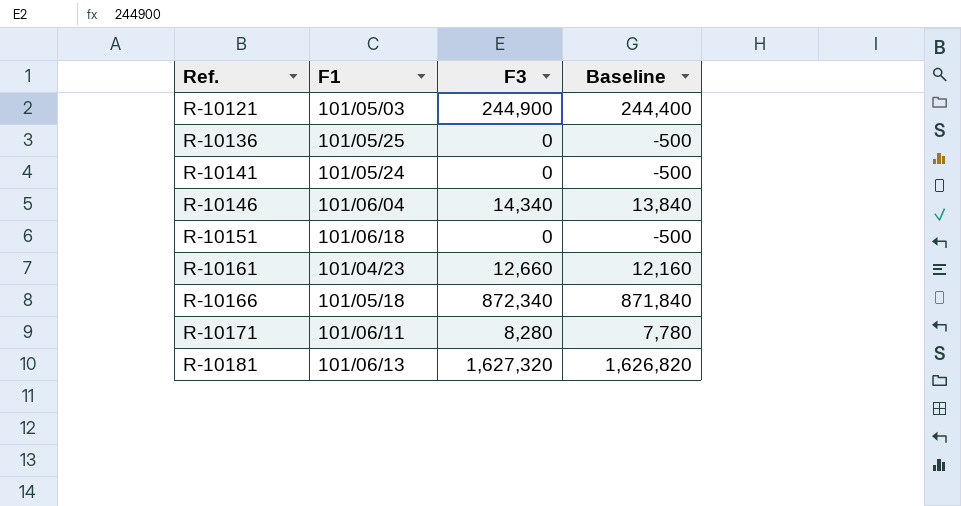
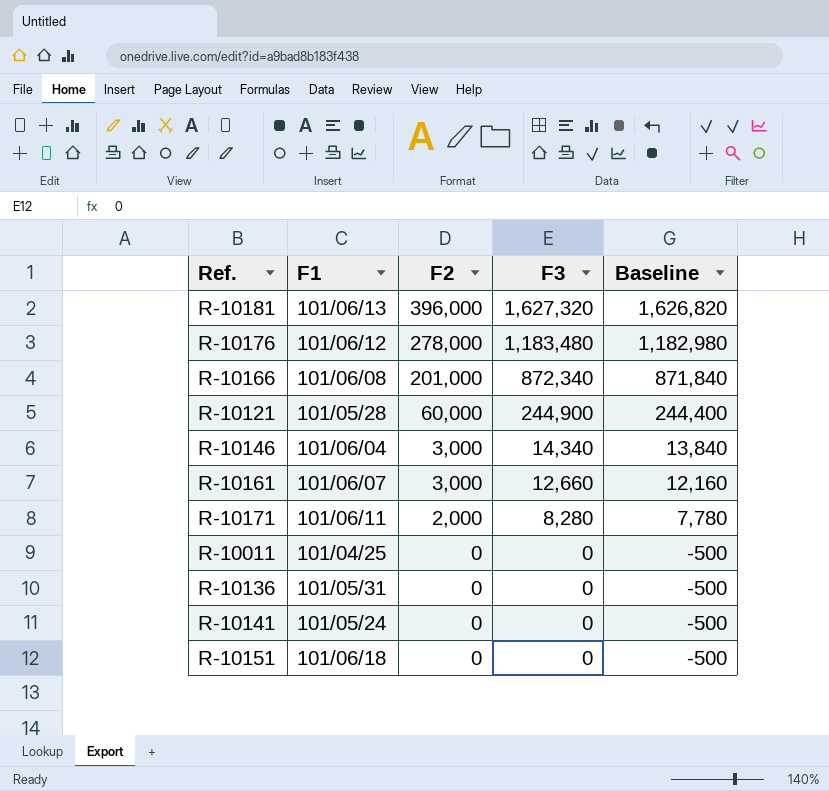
row order: Ref. ascending -> F2 descending
column F2 | position: none -> 3
row R-10176: none -> 101/06/12 | 278,000 | 1,183,480 | 1,182,980
R-10166 | F1: 101/05/18 -> 101/06/08
R-10121 | F1: 101/05/03 -> 101/05/28
R-10161 | F1: 101/04/23 -> 101/06/07
row R-10011: none -> 101/04/25 | 0 | 0 | -500
R-10136 | F1: 101/05/25 -> 101/05/31

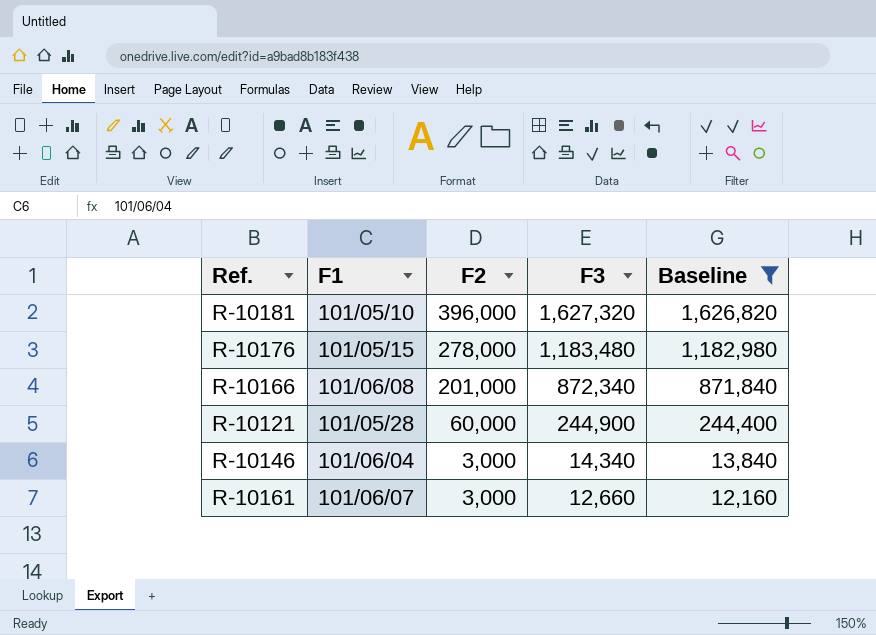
filter: none -> Baseline >= 12,160
R-10181 | F1: 101/06/13 -> 101/05/10
R-10176 | F1: 101/06/12 -> 101/05/15

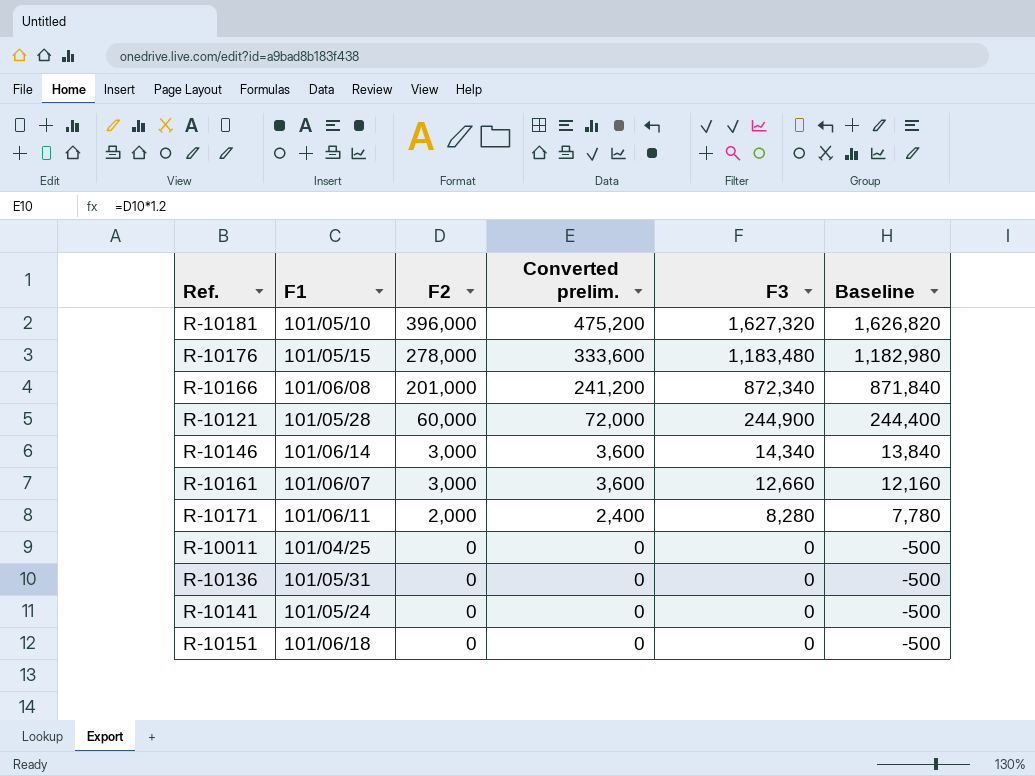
filter: Baseline >= 12,160 -> none
column Converted prelim. | formula: none -> [F2] * 1.2
R-10146 | F1: 101/06/04 -> 101/06/14

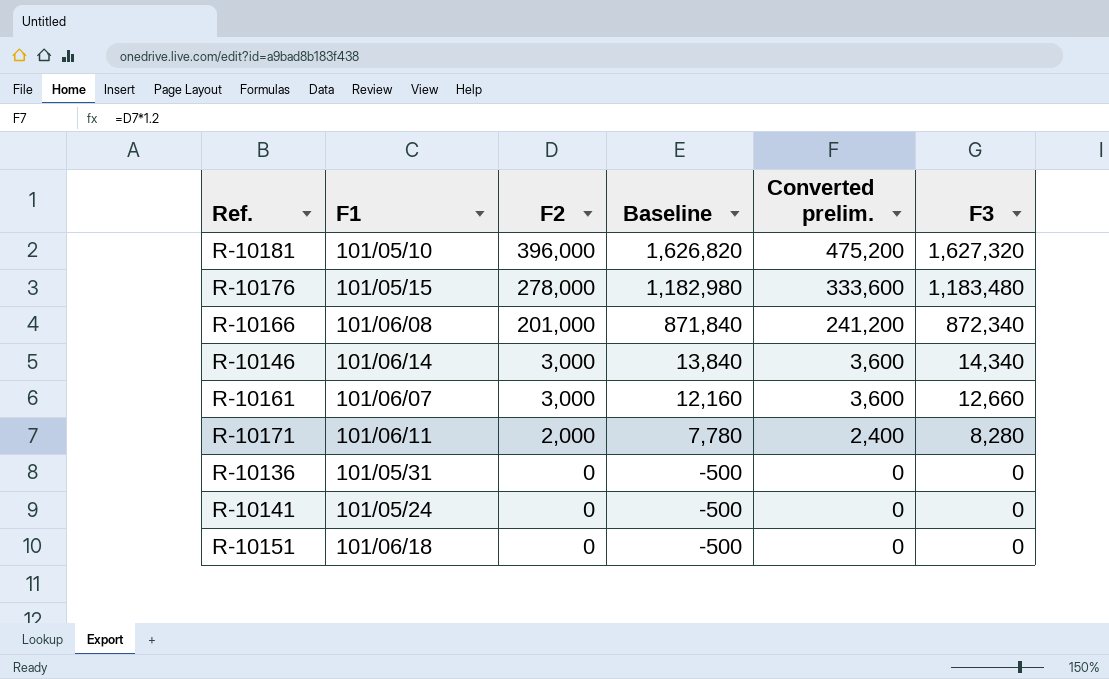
column Baseline | position: 6 -> 4
row R-10121: 101/05/28 | 60,000 | 72,000 | 244,900 | 244,400 -> none
row R-10011: 101/04/25 | 0 | 0 | 0 | -500 -> none

